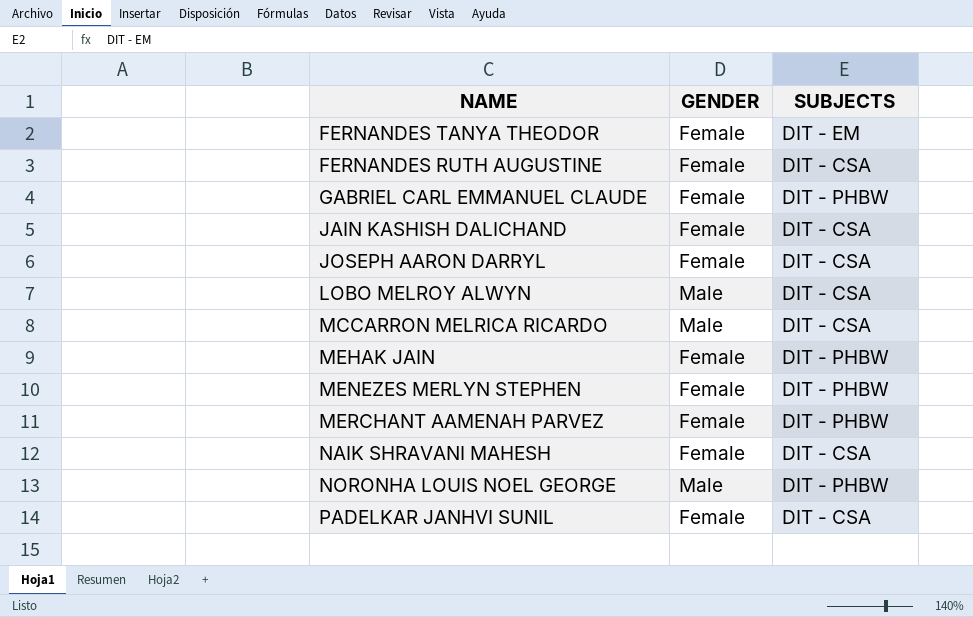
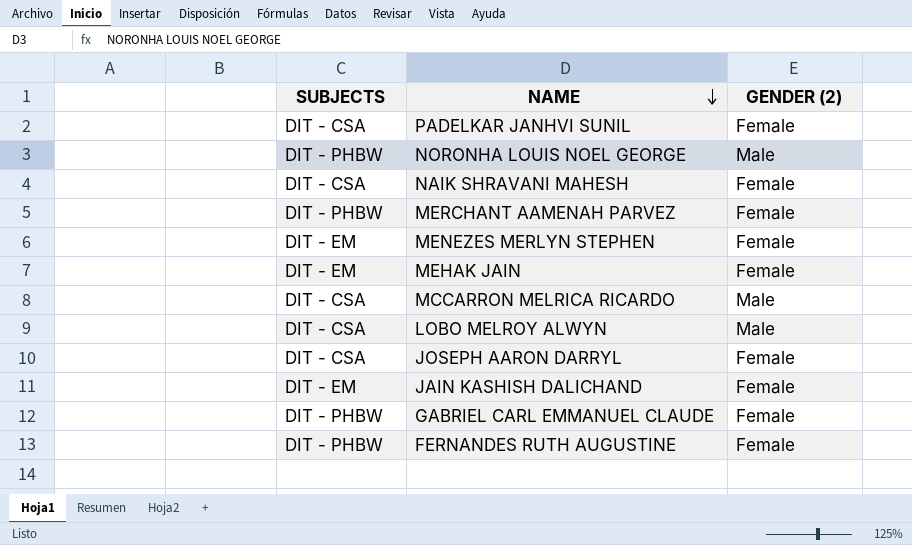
row order: none -> NAME descending
column SUBJECTS | position: 3 -> 1
column name: GENDER -> GENDER (2)
row FERNANDES TANYA THEODOR: Female | DIT - EM -> none
MENEZES MERLYN STEPHEN | SUBJECTS: DIT - PHBW -> DIT - EM
MEHAK JAIN | SUBJECTS: DIT - PHBW -> DIT - EM
JAIN KASHISH DALICHAND | SUBJECTS: DIT - CSA -> DIT - EM
FERNANDES RUTH AUGUSTINE | SUBJECTS: DIT - CSA -> DIT - PHBW

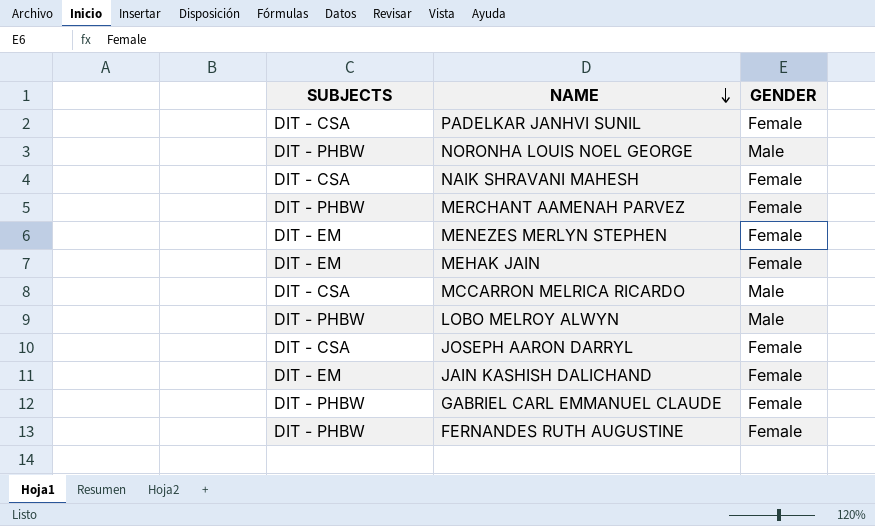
column name: GENDER (2) -> GENDER
LOBO MELROY ALWYN | SUBJECTS: DIT - CSA -> DIT - PHBW

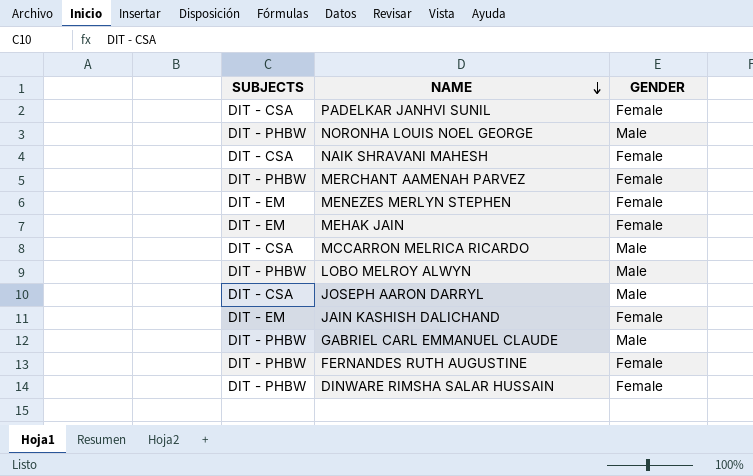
JOSEPH AARON DARRYL | GENDER: Female -> Male
GABRIEL CARL EMMANUEL CLAUDE | GENDER: Female -> Male
row DINWARE RIMSHA SALAR HUSSAIN: none -> DIT - PHBW | Female

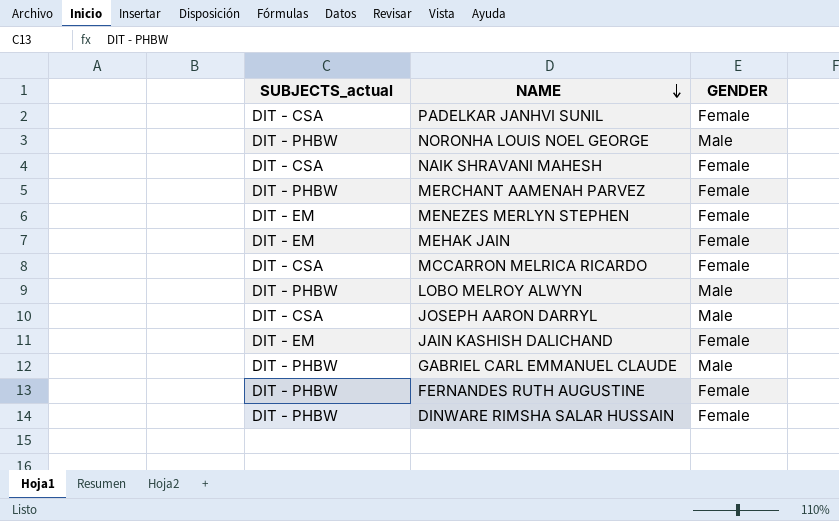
column name: SUBJECTS -> SUBJECTS_actual
MCCARRON MELRICA RICARDO | GENDER: Male -> Female

